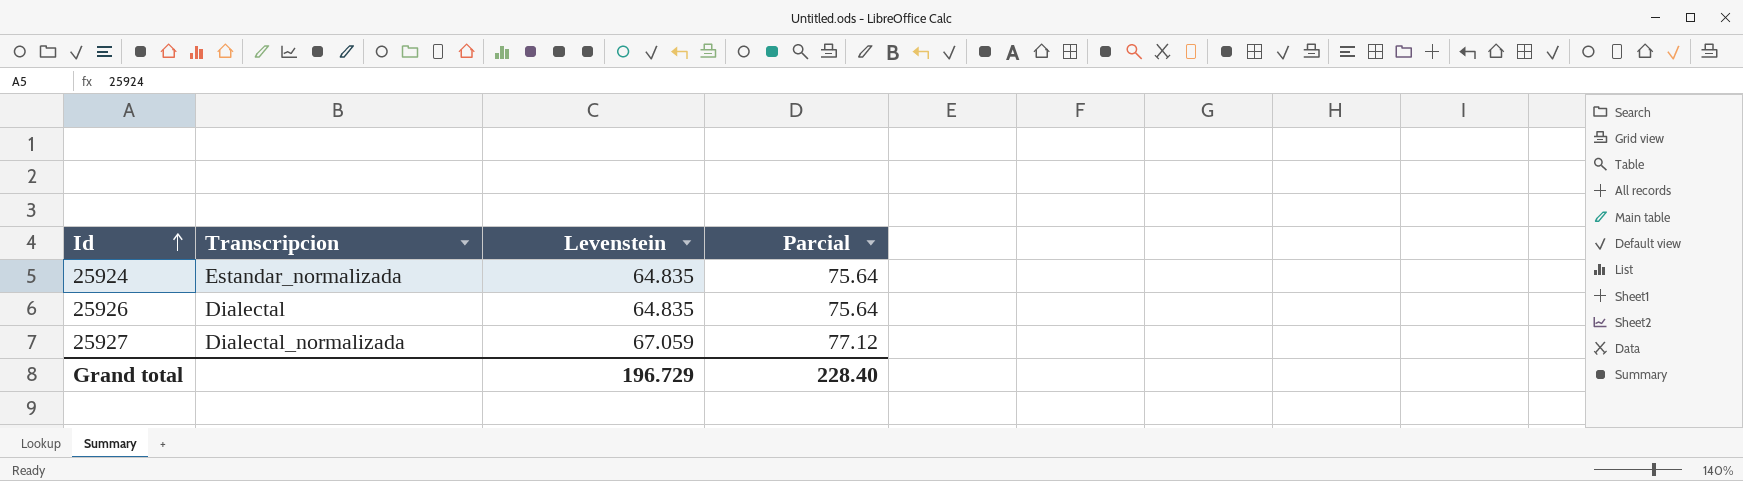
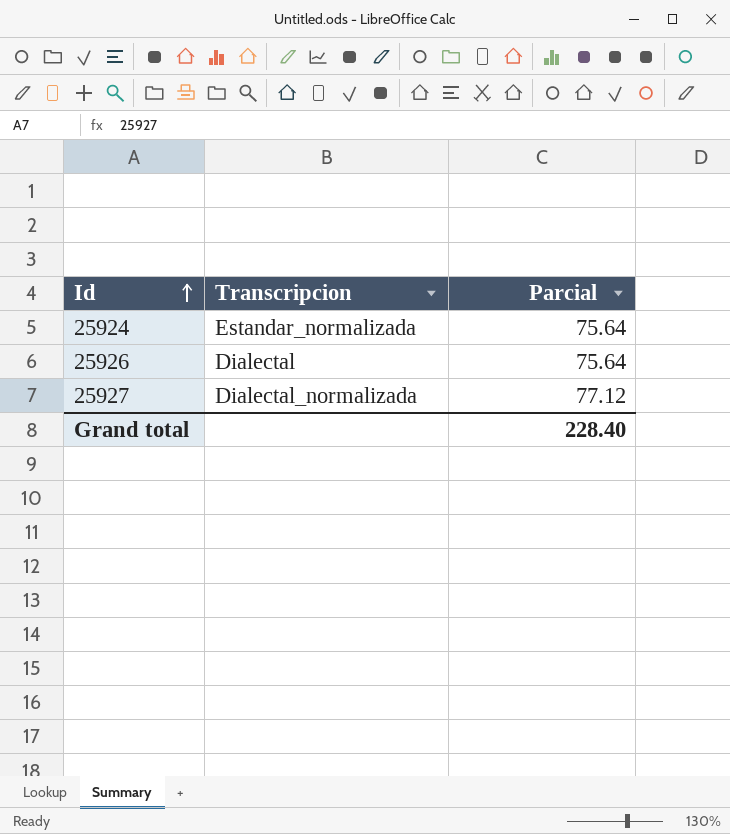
column Levenstein | position: 3 -> none

